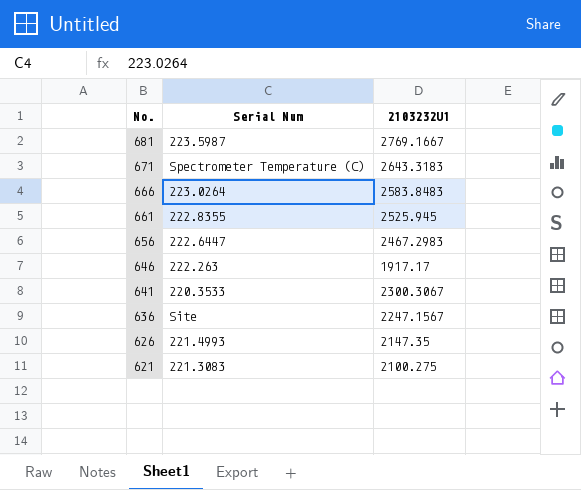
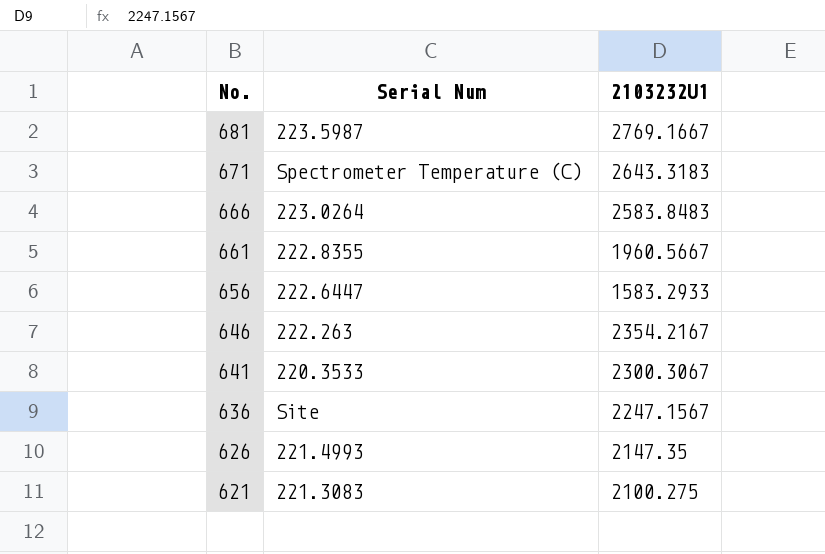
661 | 2103232U1: 2525.945 -> 1960.5667
656 | 2103232U1: 2467.2983 -> 1583.2933
646 | 2103232U1: 1917.17 -> 2354.2167

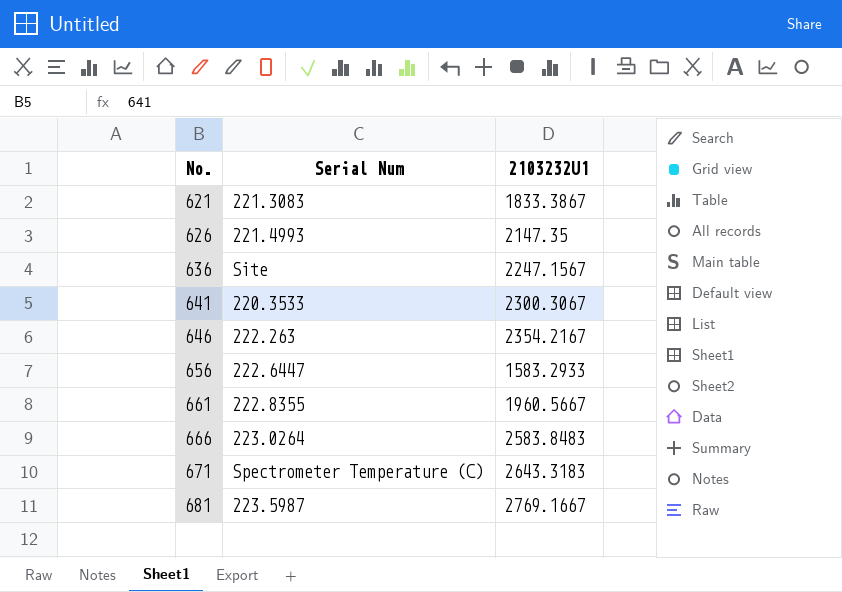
row order: No. descending -> No. ascending
621 | 2103232U1: 2100.275 -> 1833.3867

